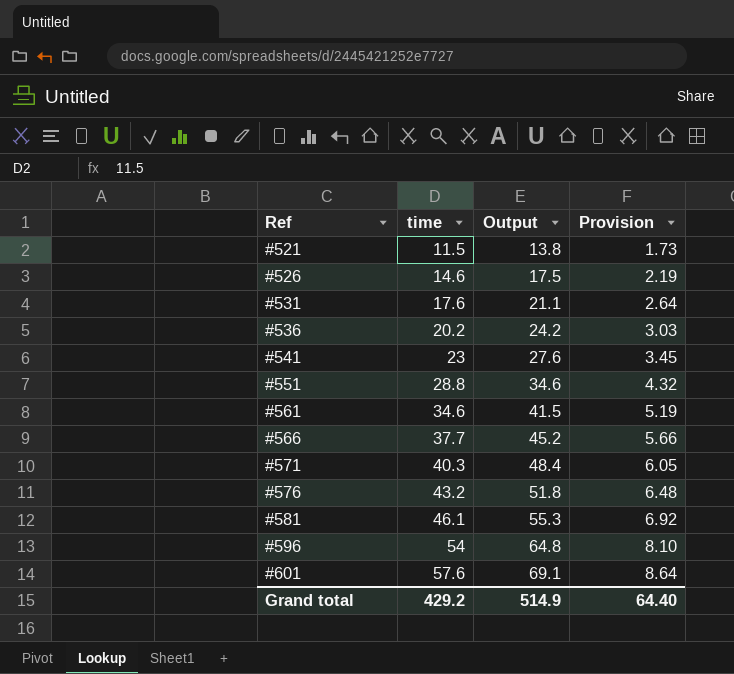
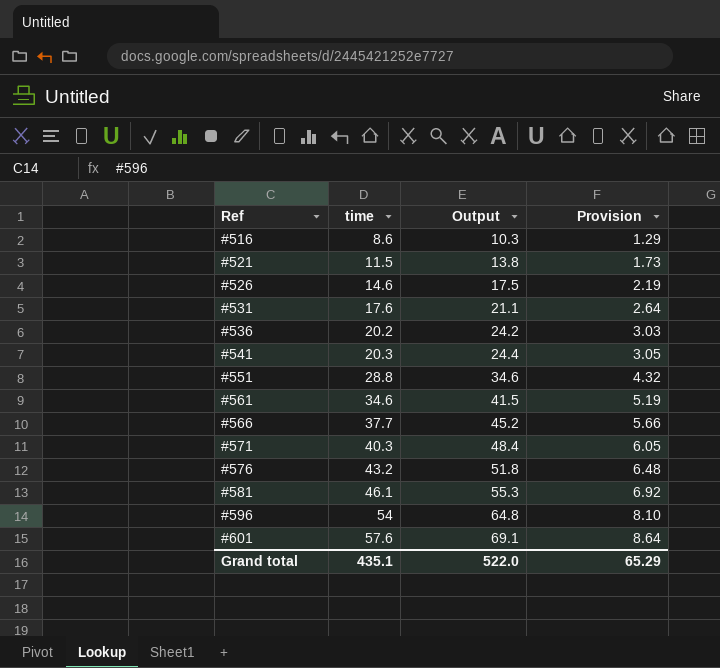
row #516: none -> 8.6 | 10.3 | 1.29
#541 | time: 23 -> 20.3
#541 | Output: 27.6 -> 24.4
#541 | Provision: 3.45 -> 3.05
Grand total | time: 429.2 -> 435.1
Grand total | Output: 514.9 -> 522.0
Grand total | Provision: 64.40 -> 65.29

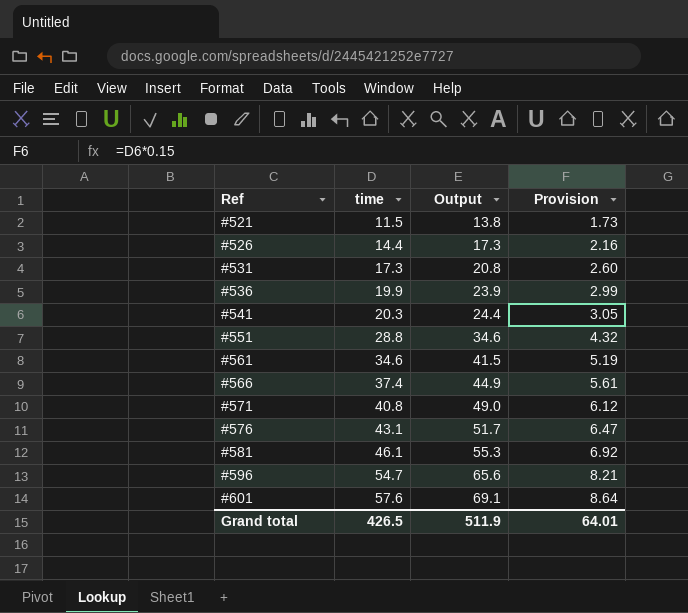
row #516: 8.6 | 10.3 | 1.29 -> none
#526 | time: 14.6 -> 14.4
#526 | Output: 17.5 -> 17.3
#526 | Provision: 2.19 -> 2.16
#531 | time: 17.6 -> 17.3
#531 | Output: 21.1 -> 20.8
#531 | Provision: 2.64 -> 2.60
#536 | time: 20.2 -> 19.9
#536 | Output: 24.2 -> 23.9
#536 | Provision: 3.03 -> 2.99
#566 | time: 37.7 -> 37.4
#566 | Output: 45.2 -> 44.9
#566 | Provision: 5.66 -> 5.61
#571 | time: 40.3 -> 40.8
#571 | Output: 48.4 -> 49.0
#571 | Provision: 6.05 -> 6.12
#576 | time: 43.2 -> 43.1
#576 | Output: 51.8 -> 51.7
#576 | Provision: 6.48 -> 6.47
#596 | time: 54 -> 54.7
#596 | Output: 64.8 -> 65.6
#596 | Provision: 8.10 -> 8.21
Grand total | time: 435.1 -> 426.5
Grand total | Output: 522.0 -> 511.9
Grand total | Provision: 65.29 -> 64.01

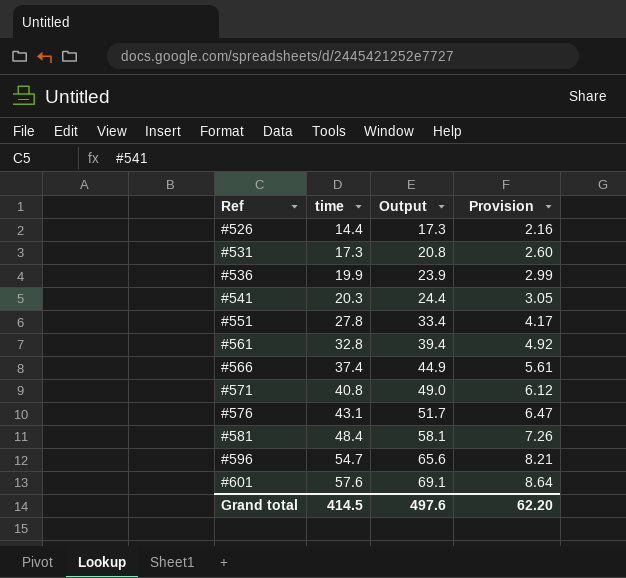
row #521: 11.5 | 13.8 | 1.73 -> none
#551 | time: 28.8 -> 27.8
#551 | Output: 34.6 -> 33.4
#551 | Provision: 4.32 -> 4.17
#561 | time: 34.6 -> 32.8
#561 | Output: 41.5 -> 39.4
#561 | Provision: 5.19 -> 4.92
#581 | time: 46.1 -> 48.4
#581 | Output: 55.3 -> 58.1
#581 | Provision: 6.92 -> 7.26
Grand total | time: 426.5 -> 414.5
Grand total | Output: 511.9 -> 497.6
Grand total | Provision: 64.01 -> 62.20

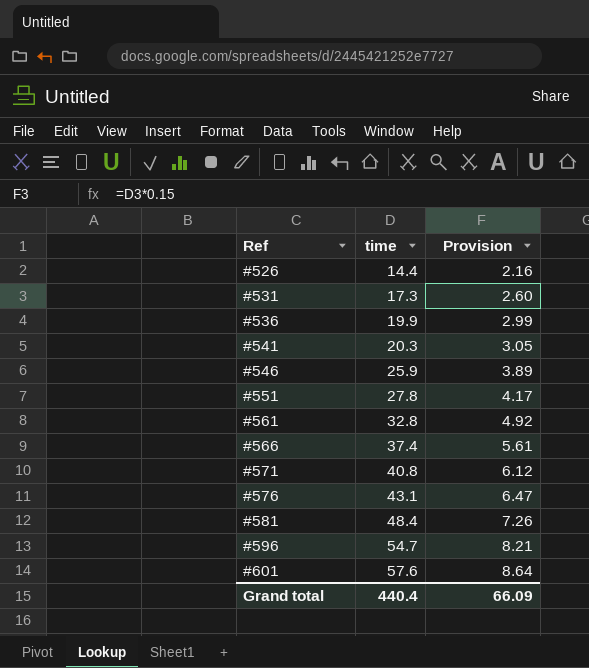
column Output | formula: [time] * 1.2 -> none
row #546: none -> 25.9 | 3.89
Grand total | time: 414.5 -> 440.4
Grand total | Provision: 62.20 -> 66.09

